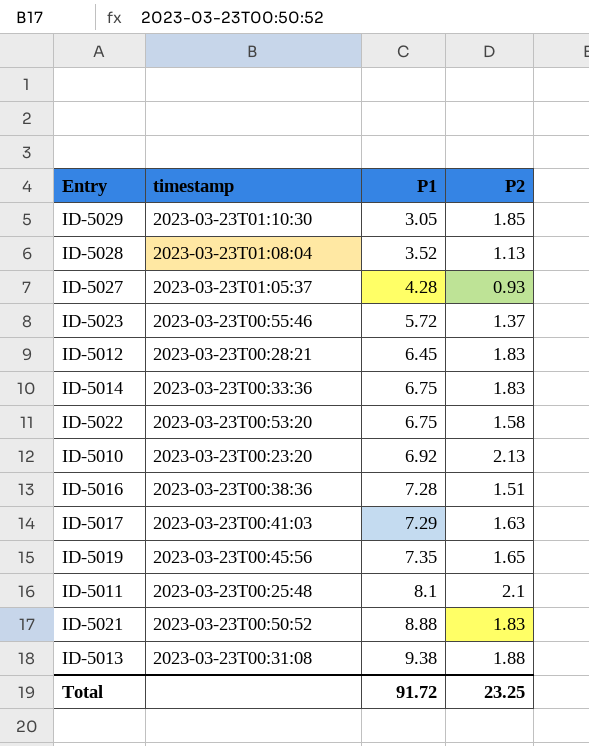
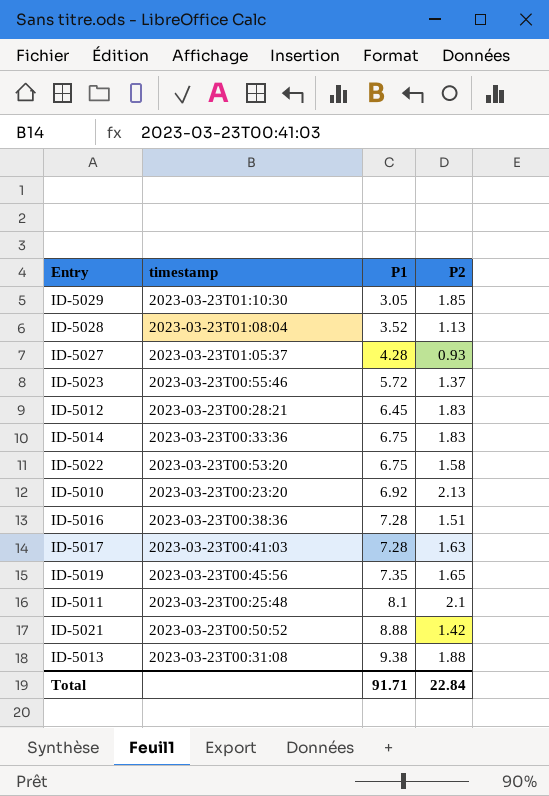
ID-5017 | P1: 7.29 -> 7.28
ID-5021 | P2: 1.83 -> 1.42
Total | P1: 91.72 -> 91.71
Total | P2: 23.25 -> 22.84

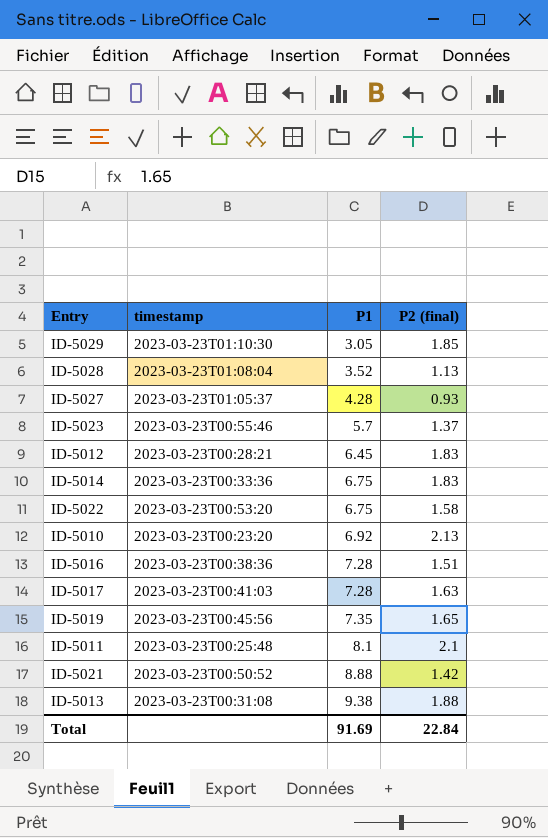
column name: P2 -> P2 (final)
ID-5023 | P1: 5.72 -> 5.7
Total | P1: 91.71 -> 91.69

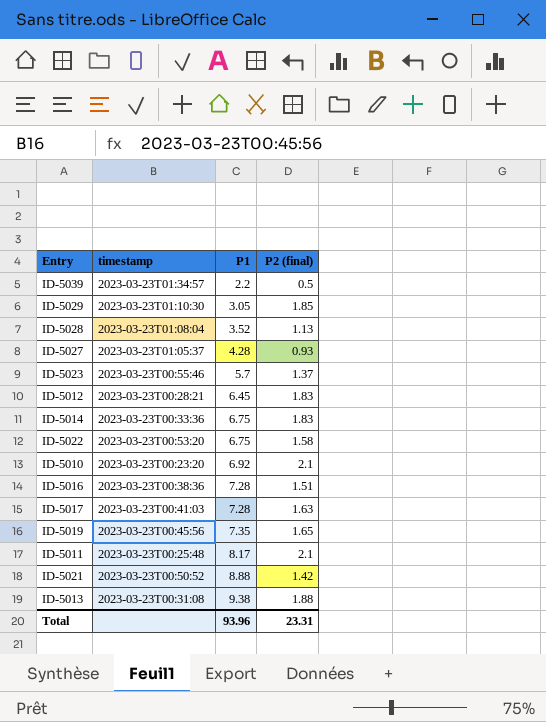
row ID-5039: none -> 2023-03-23T01:34:57 | 2.2 | 0.5
ID-5010 | P2 (final): 2.13 -> 2.1
ID-5011 | P1: 8.1 -> 8.17
Total | P1: 91.69 -> 93.96
Total | P2 (final): 22.84 -> 23.31

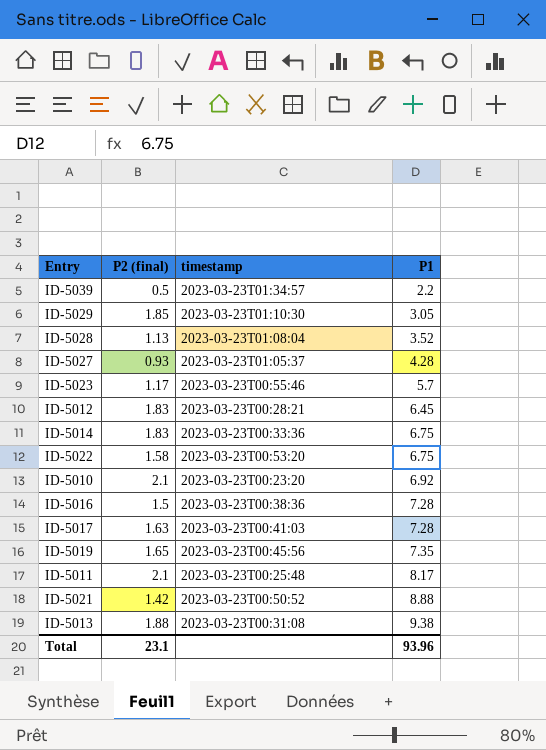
column P2 (final) | position: 4 -> 2
ID-5023 | P2 (final): 1.37 -> 1.17
ID-5016 | P2 (final): 1.51 -> 1.5
Total | P2 (final): 23.31 -> 23.1

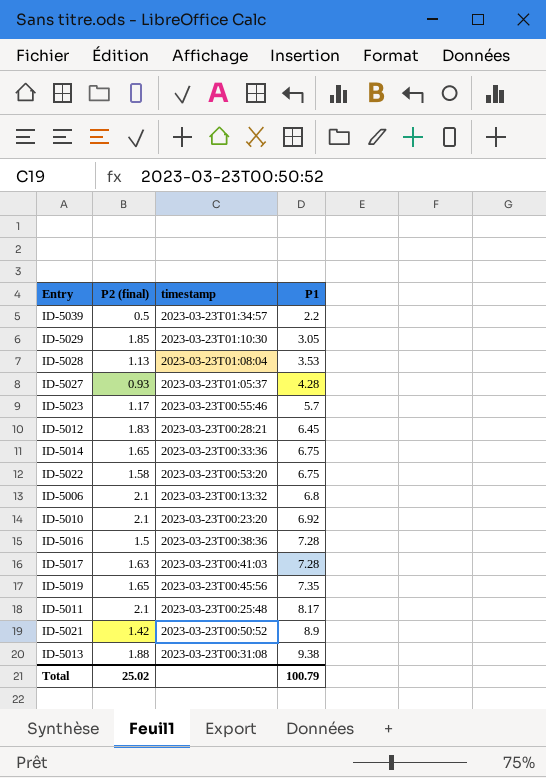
ID-5028 | P1: 3.52 -> 3.53
ID-5014 | P2 (final): 1.83 -> 1.65
row ID-5006: none -> 2.1 | 2023-03-23T00:13:32 | 6.8
ID-5021 | P1: 8.88 -> 8.9
Total | P2 (final): 23.1 -> 25.02
Total | P1: 93.96 -> 100.79

